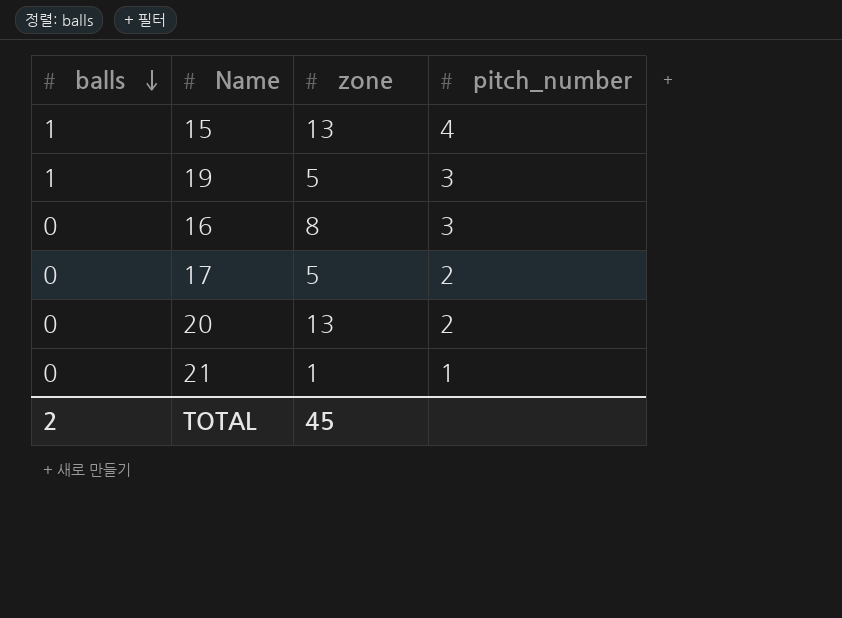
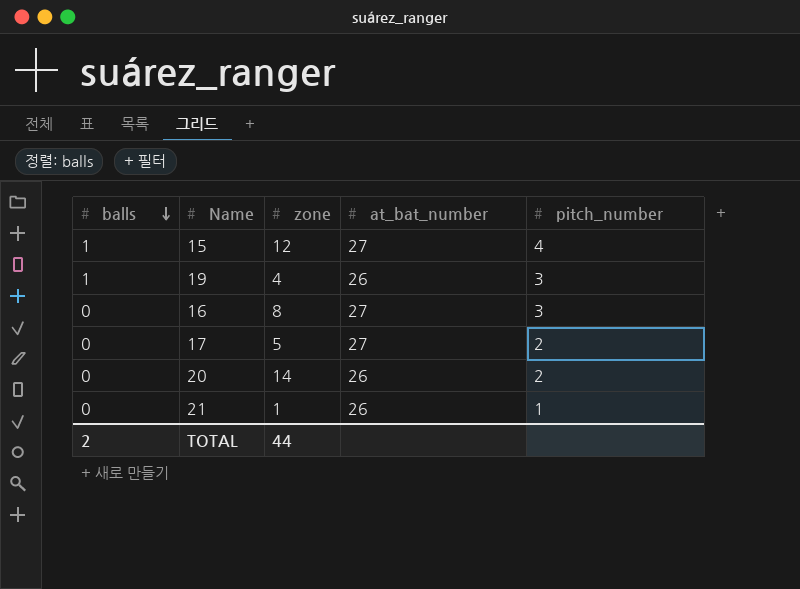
column at_bat_number | position: none -> 4
15 | zone: 13 -> 12
19 | zone: 5 -> 4
20 | zone: 13 -> 14
TOTAL | zone: 45 -> 44

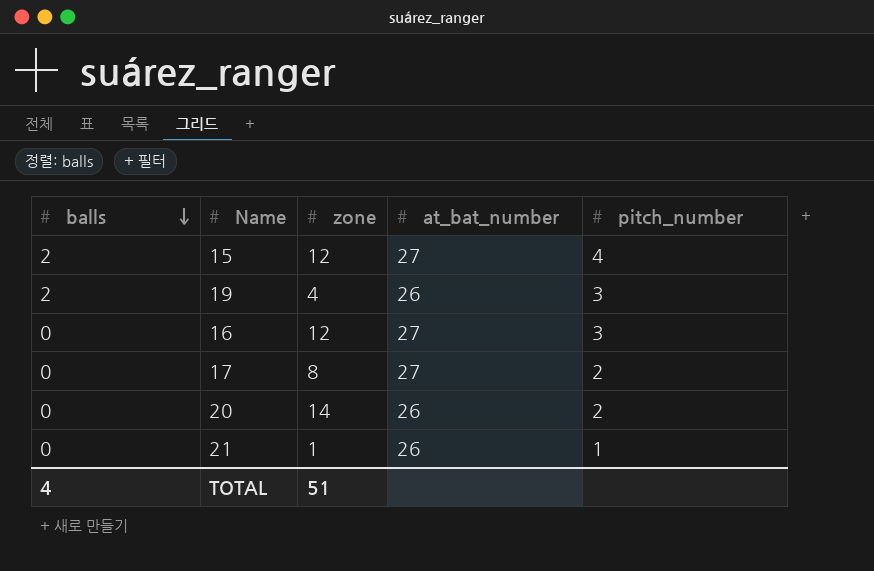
15 | balls: 1 -> 2
19 | balls: 1 -> 2
16 | zone: 8 -> 12
17 | zone: 5 -> 8
TOTAL | balls: 2 -> 4
TOTAL | zone: 44 -> 51

